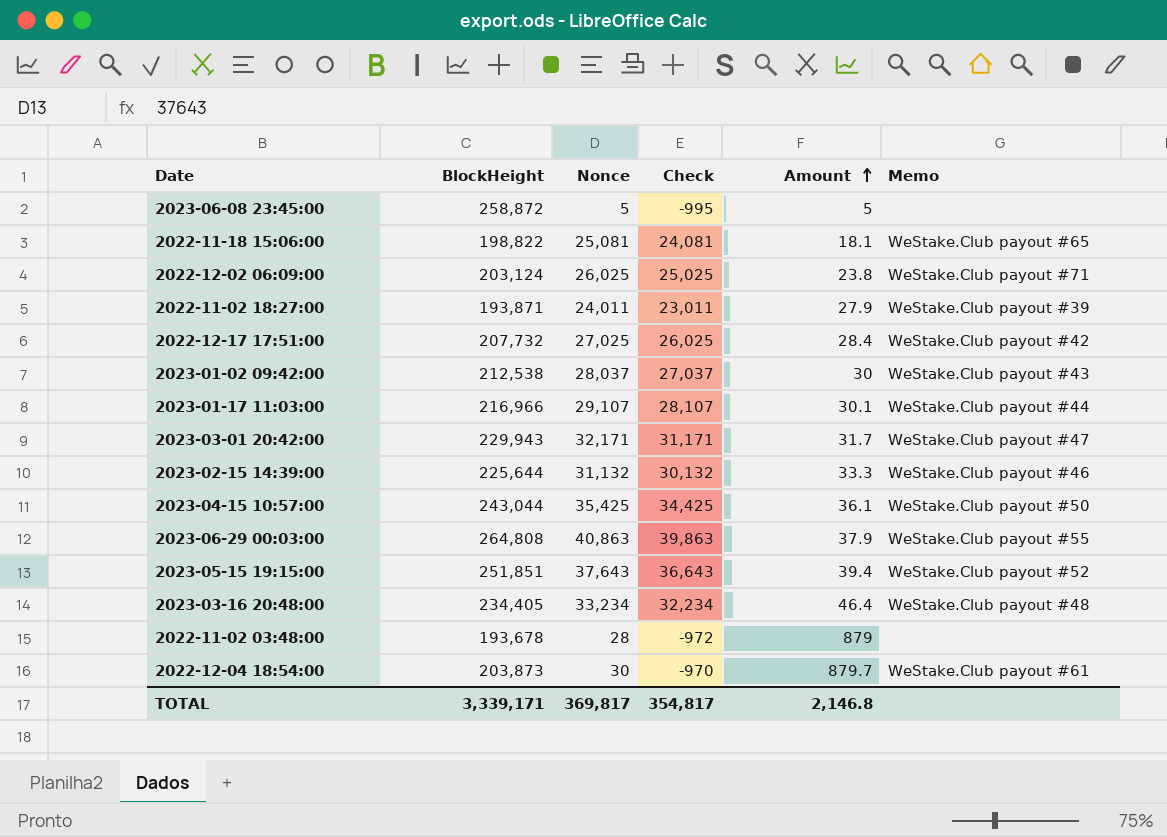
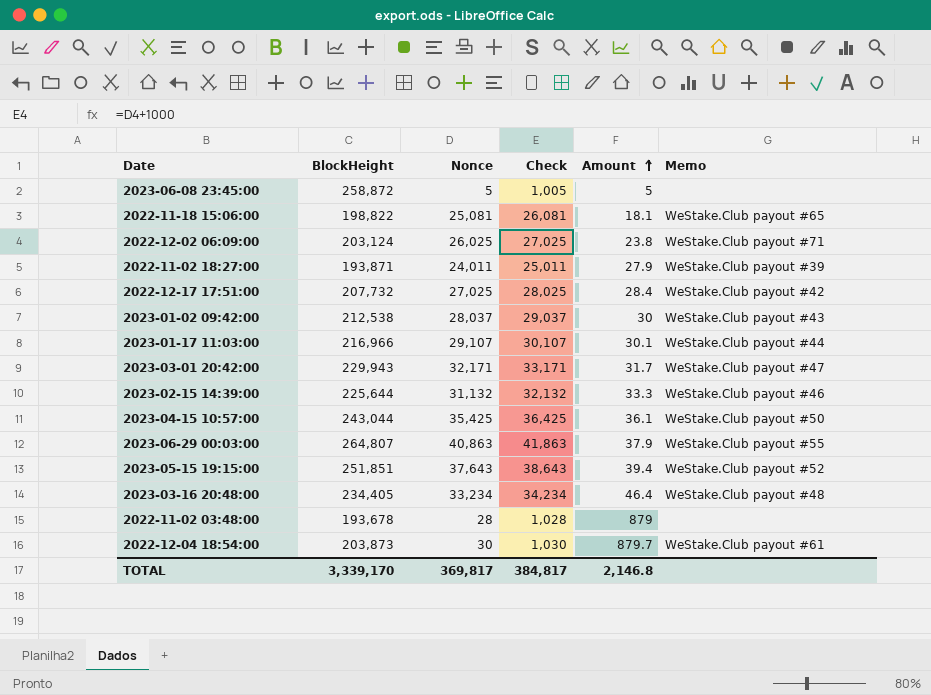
column Check | formula: [Nonce] - 1000 -> [Nonce] + 1000
2023-06-29 00:03:00 | BlockHeight: 264,808 -> 264,807
TOTAL | BlockHeight: 3,339,171 -> 3,339,170
TOTAL | Check: 354,817 -> 384,817

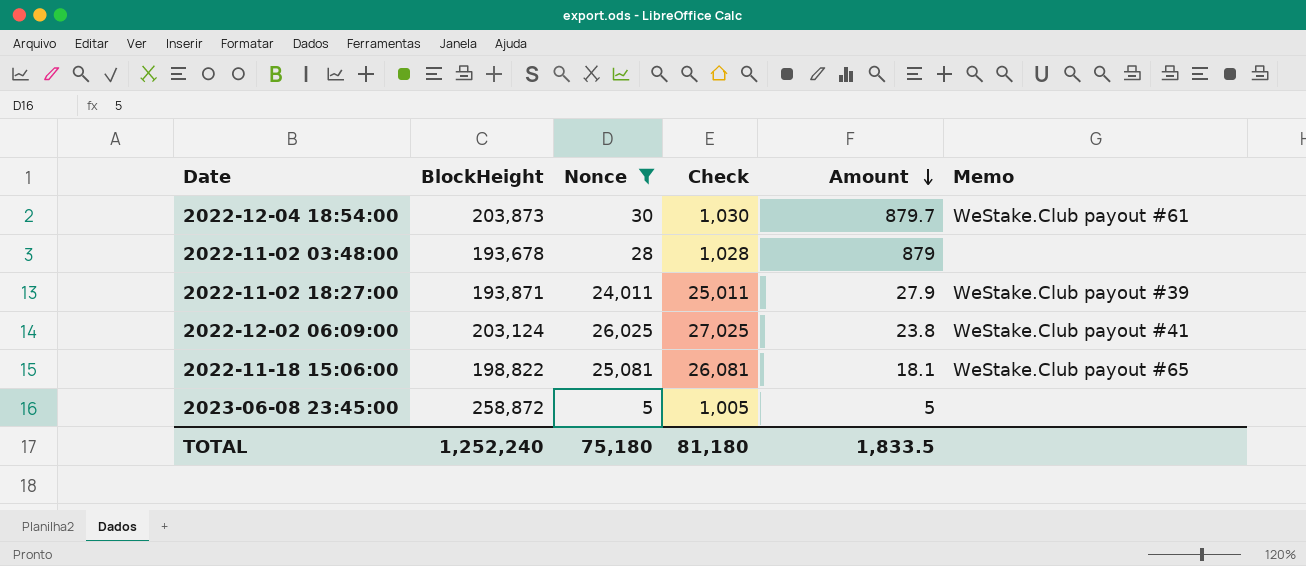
filter: none -> Nonce <= 26,025
row order: Amount ascending -> Amount descending
2022-12-02 06:09:00 | Memo: WeStake.Club payout #71 -> WeStake.Club payout #41
TOTAL | BlockHeight: 3,339,170 -> 1,252,240
TOTAL | Nonce: 369,817 -> 75,180
TOTAL | Check: 384,817 -> 81,180
TOTAL | Amount: 2,146.8 -> 1,833.5

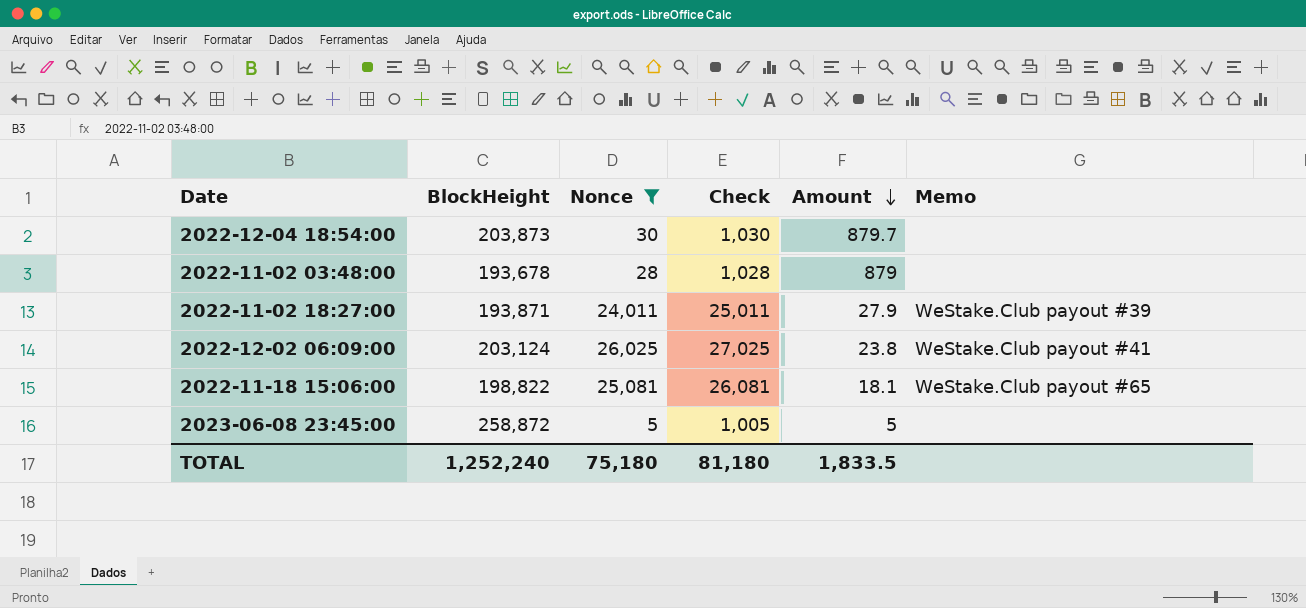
2022-12-04 18:54:00 | Memo: WeStake.Club payout #61 -> none

